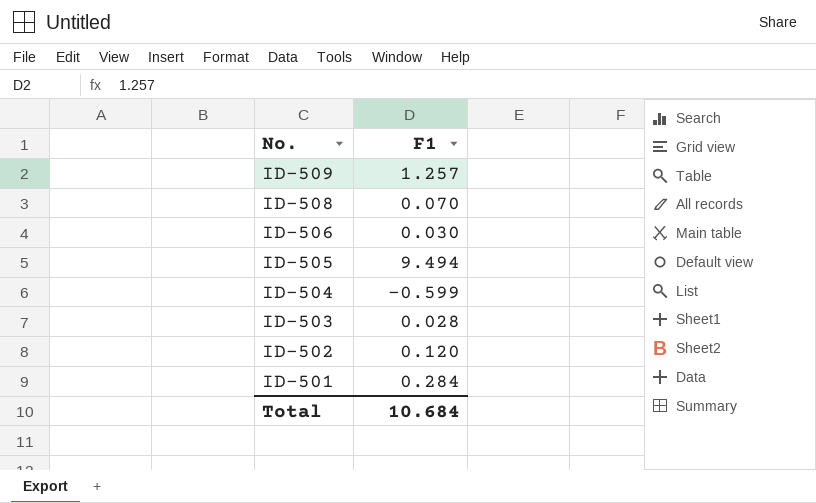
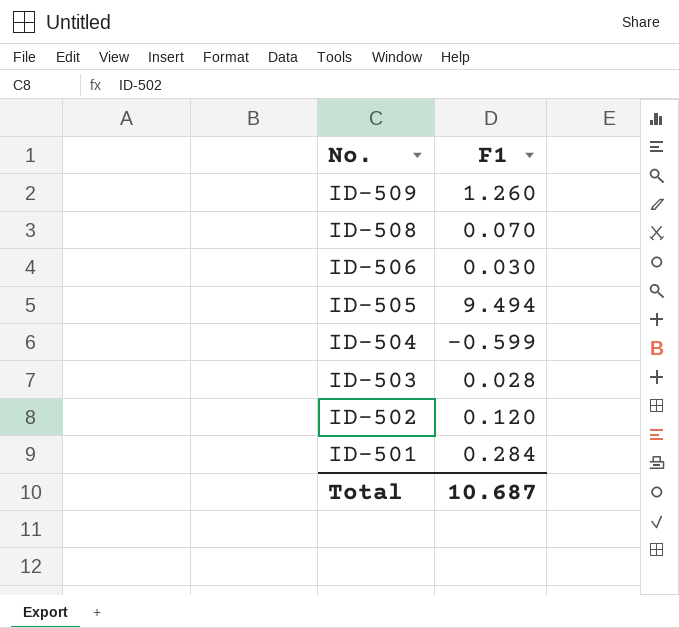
ID-509 | F1: 1.257 -> 1.260
Total | F1: 10.684 -> 10.687

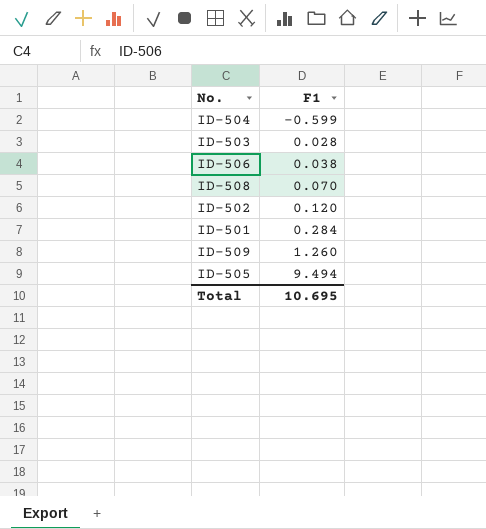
row order: No. descending -> F1 ascending
ID-506 | F1: 0.030 -> 0.038
Total | F1: 10.687 -> 10.695

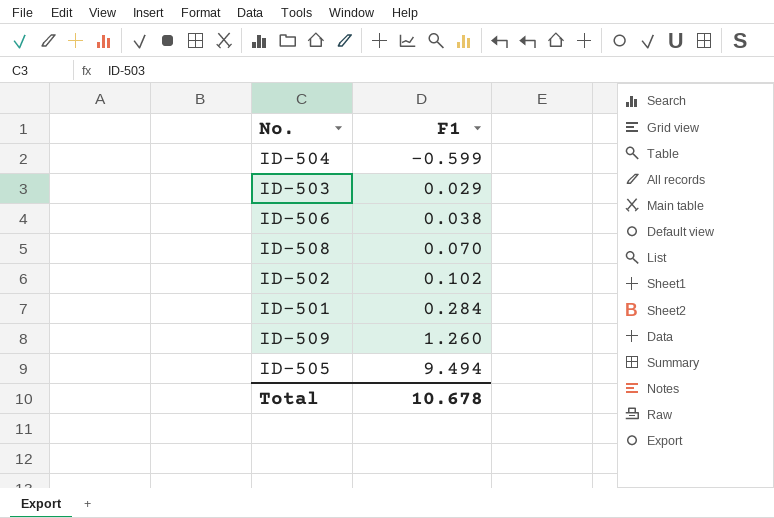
ID-503 | F1: 0.028 -> 0.029
ID-502 | F1: 0.120 -> 0.102
Total | F1: 10.695 -> 10.678

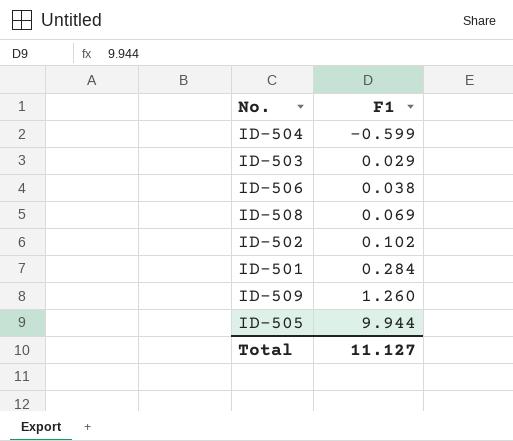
ID-508 | F1: 0.070 -> 0.069
ID-505 | F1: 9.494 -> 9.944
Total | F1: 10.678 -> 11.127

